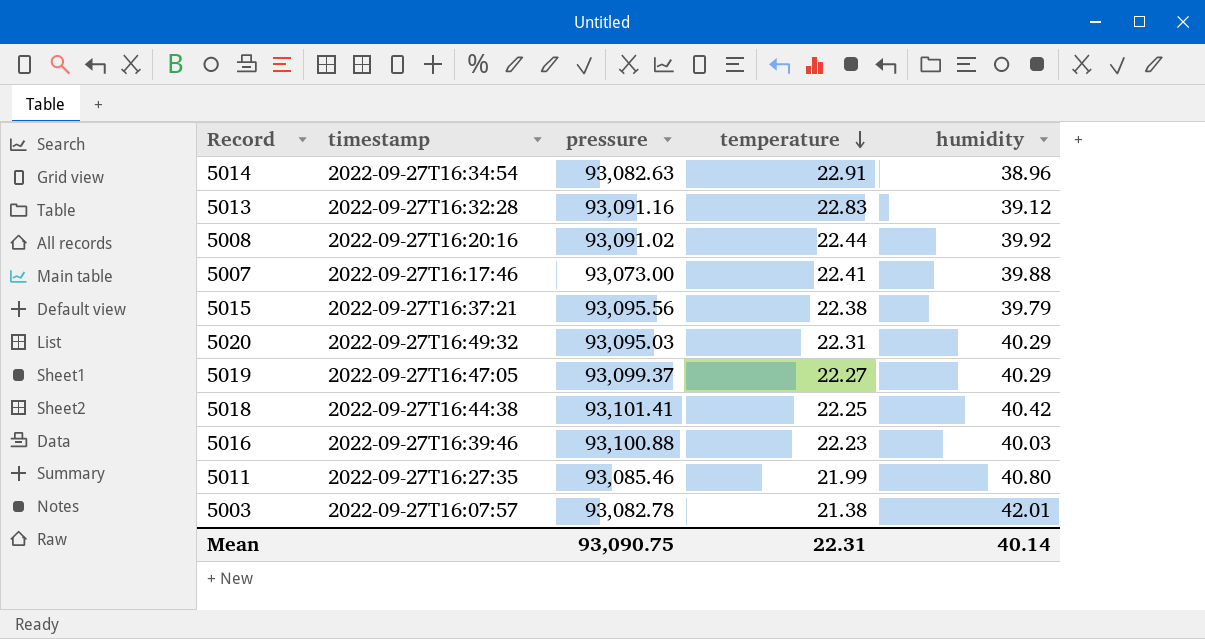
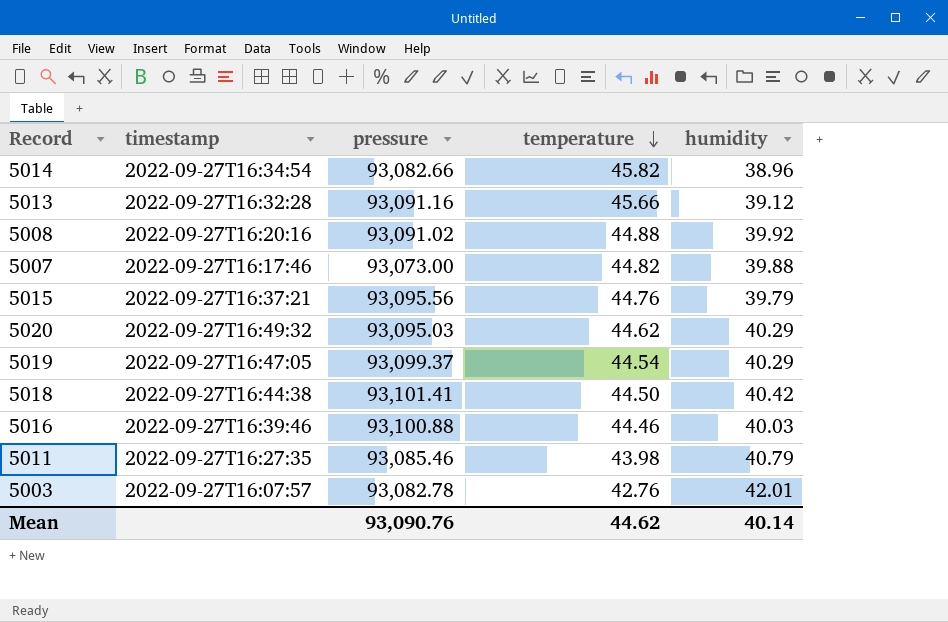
5014 | pressure: 93,082.63 -> 93,082.66
5014 | temperature: 22.91 -> 45.82
5013 | temperature: 22.83 -> 45.66
5008 | temperature: 22.44 -> 44.88
5007 | temperature: 22.41 -> 44.82
5015 | temperature: 22.38 -> 44.76
5020 | temperature: 22.31 -> 44.62
5019 | temperature: 22.27 -> 44.54
5018 | temperature: 22.25 -> 44.50
5016 | temperature: 22.23 -> 44.46
5011 | temperature: 21.99 -> 43.98
5011 | humidity: 40.80 -> 40.79
5003 | temperature: 21.38 -> 42.76
Mean | pressure: 93,090.75 -> 93,090.76
Mean | temperature: 22.31 -> 44.62

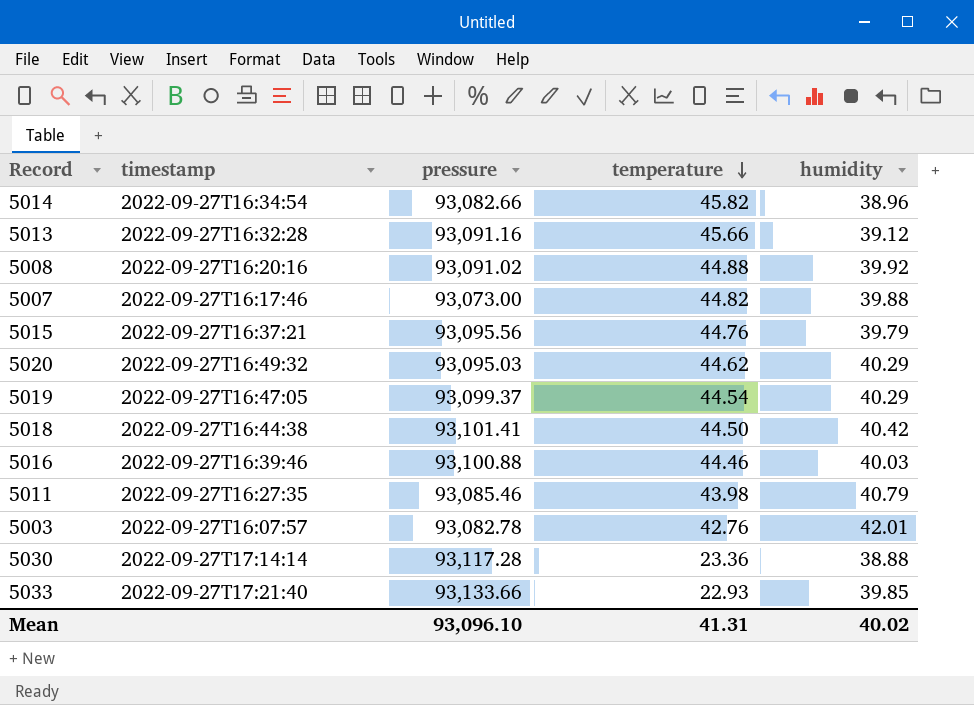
row 5030: none -> 2022-09-27T17:14:14 | 93,117.28 | 23.36 | 38.88
row 5033: none -> 2022-09-27T17:21:40 | 93,133.66 | 22.93 | 39.85
Mean | pressure: 93,090.76 -> 93,096.10
Mean | temperature: 44.62 -> 41.31
Mean | humidity: 40.14 -> 40.02

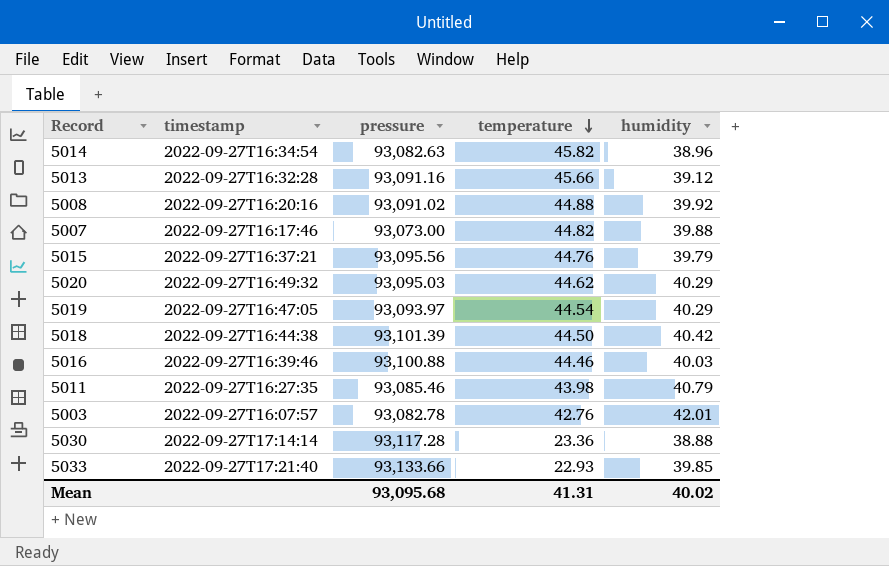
5014 | pressure: 93,082.66 -> 93,082.63
5019 | pressure: 93,099.37 -> 93,093.97
5018 | pressure: 93,101.41 -> 93,101.39
Mean | pressure: 93,096.10 -> 93,095.68

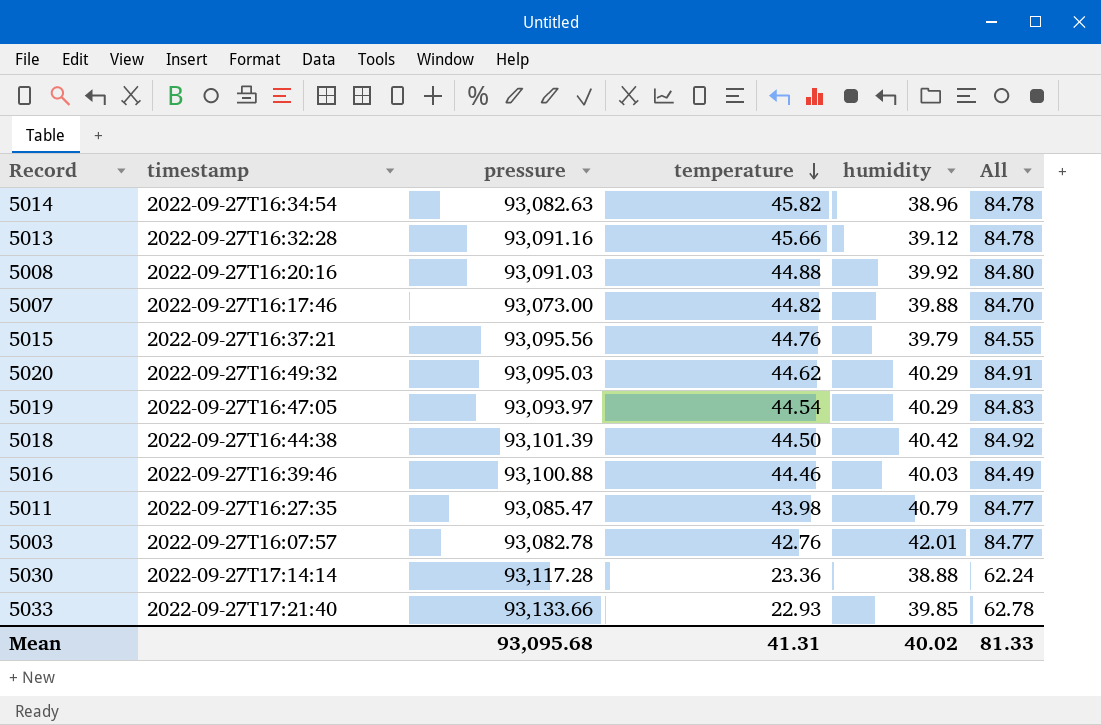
column All | formula: none -> [temperature] + [humidity]
5008 | pressure: 93,091.02 -> 93,091.03
5011 | pressure: 93,085.46 -> 93,085.47

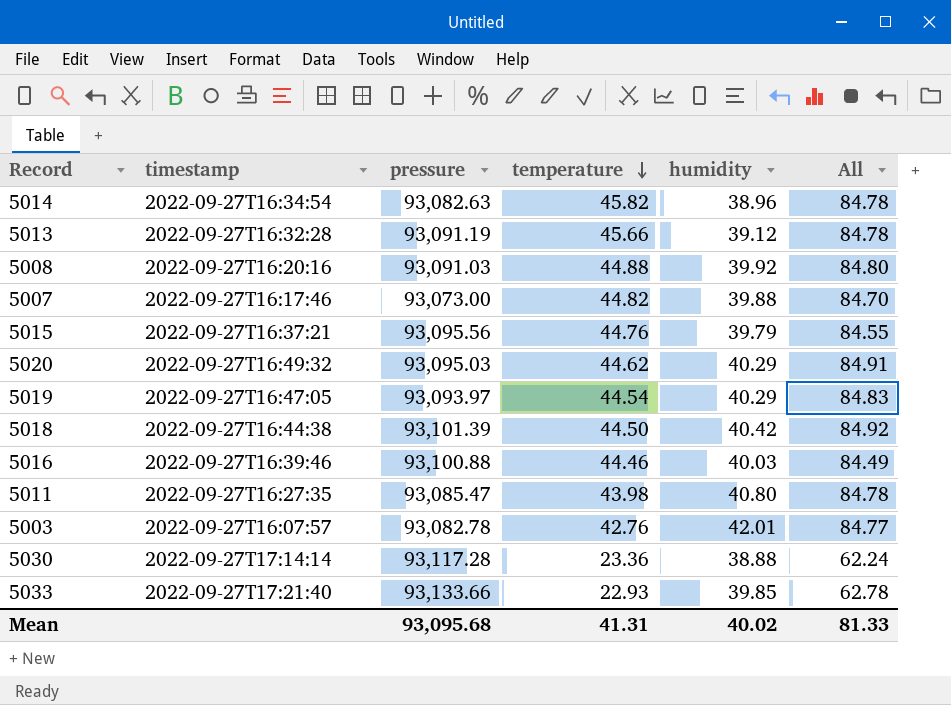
5013 | pressure: 93,091.16 -> 93,091.19
5011 | humidity: 40.79 -> 40.80
5011 | All: 84.77 -> 84.78

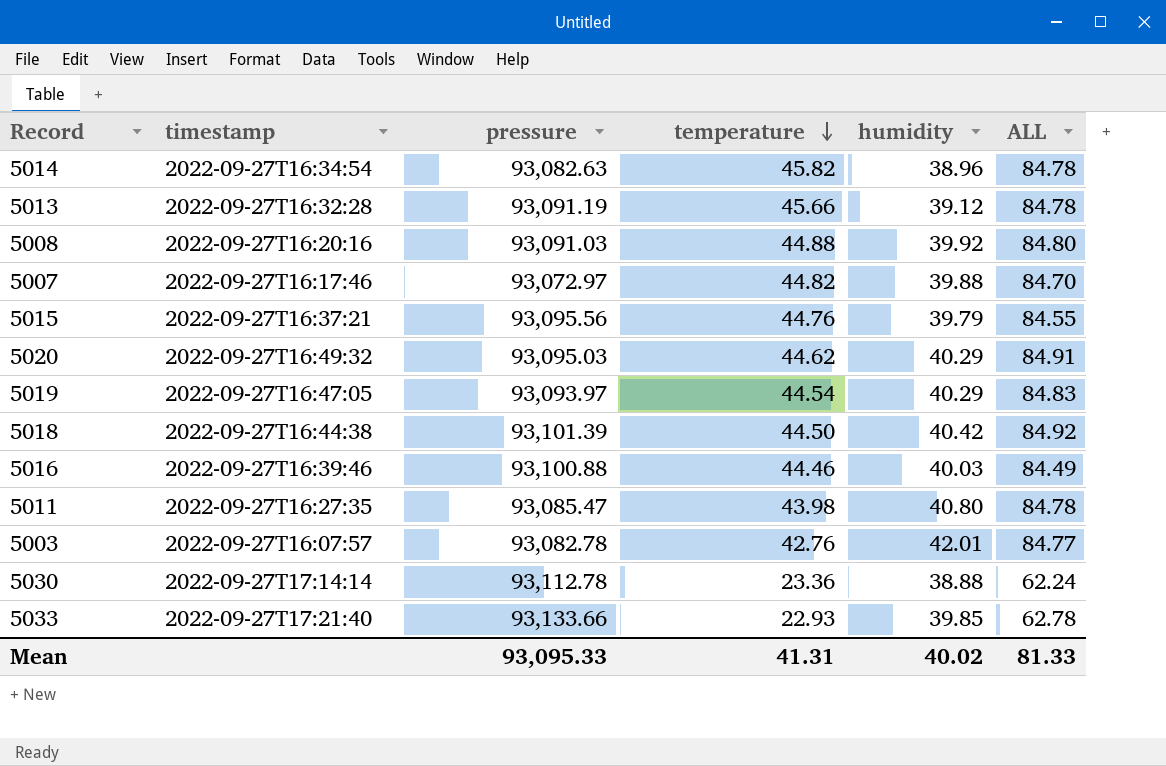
column name: All -> ALL
5007 | pressure: 93,073.00 -> 93,072.97
5030 | pressure: 93,117.28 -> 93,112.78
Mean | pressure: 93,095.68 -> 93,095.33

